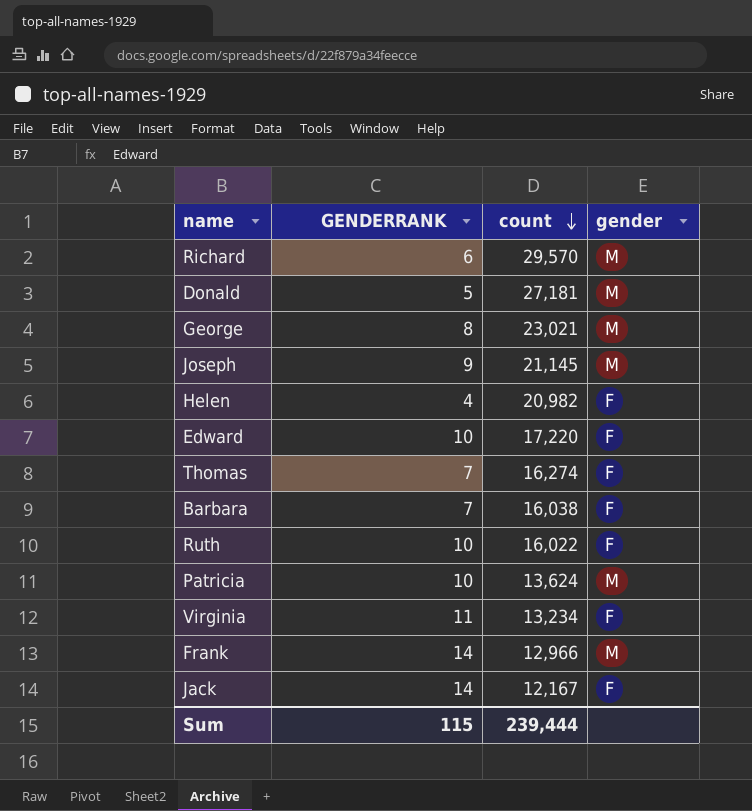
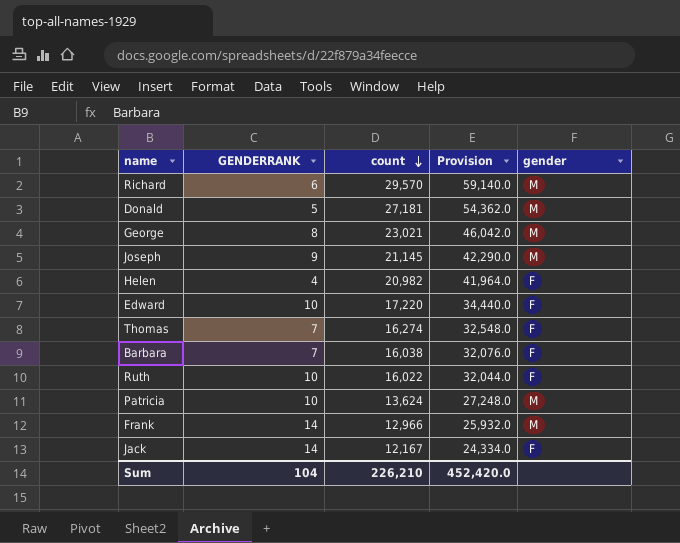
column Provision | formula: none -> [count] * 2
row Virginia: 11 | 13,234 | F -> none
Sum | GENDERRANK: 115 -> 104
Sum | count: 239,444 -> 226,210

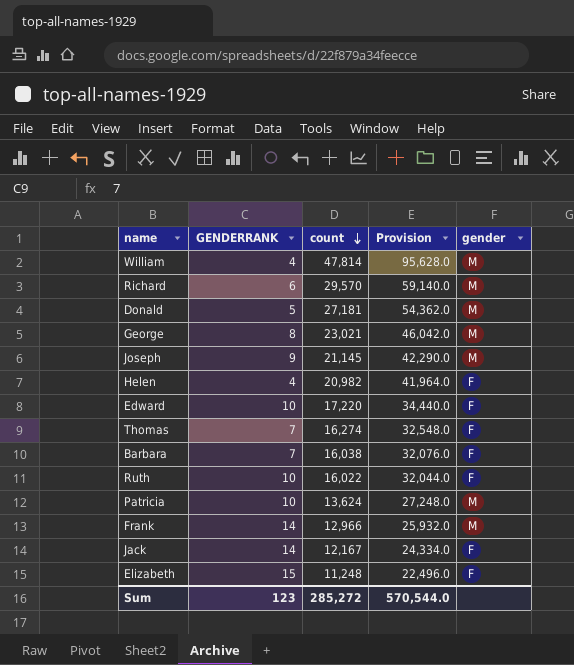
row William: none -> 4 | 47,814 | 95,628.0 | M
row Elizabeth: none -> 15 | 11,248 | 22,496.0 | F
Sum | GENDERRANK: 104 -> 123
Sum | count: 226,210 -> 285,272
Sum | Provision: 452,420.0 -> 570,544.0

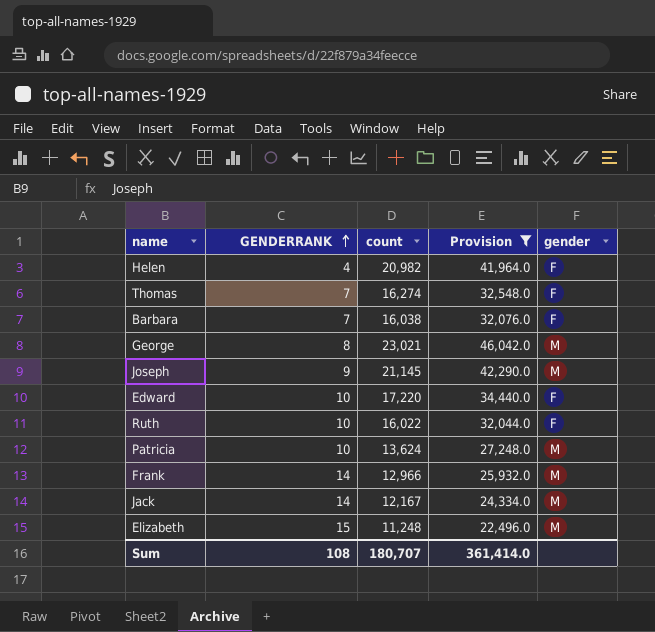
filter: none -> Provision <= 46,042.0
row order: count descending -> GENDERRANK ascending
Jack | gender: F -> M
Elizabeth | gender: F -> M
Sum | GENDERRANK: 123 -> 108
Sum | count: 285,272 -> 180,707
Sum | Provision: 570,544.0 -> 361,414.0

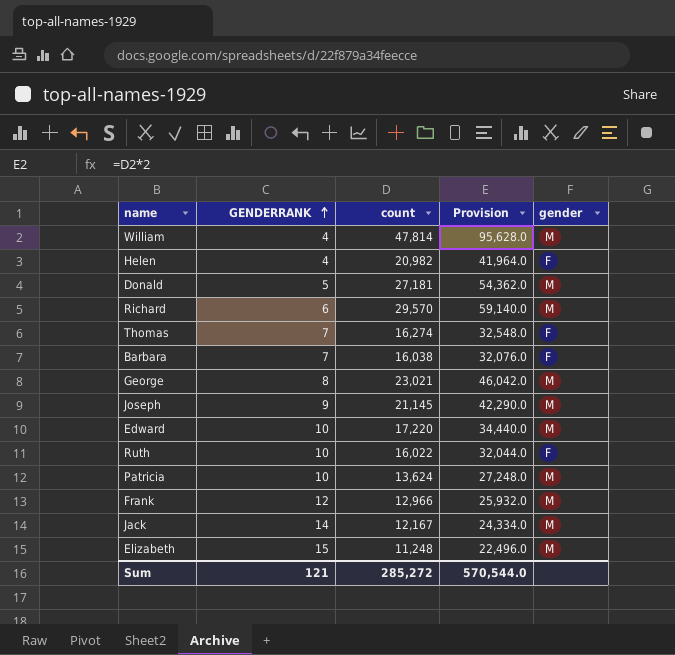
filter: Provision <= 46,042.0 -> none
Edward | gender: F -> M
Frank | GENDERRANK: 14 -> 12
Sum | GENDERRANK: 108 -> 121
Sum | count: 180,707 -> 285,272
Sum | Provision: 361,414.0 -> 570,544.0

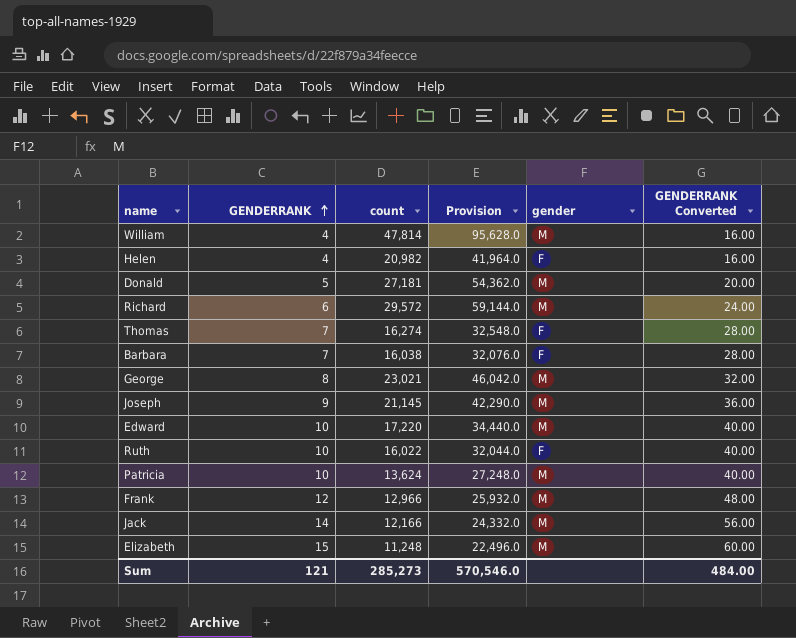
column GENDERRANK Converted | formula: none -> [GENDERRANK] * 4
Richard | count: 29,570 -> 29,572
Richard | Provision: 59,140.0 -> 59,144.0
Jack | count: 12,167 -> 12,166
Jack | Provision: 24,334.0 -> 24,332.0
Sum | count: 285,272 -> 285,273
Sum | Provision: 570,544.0 -> 570,546.0

